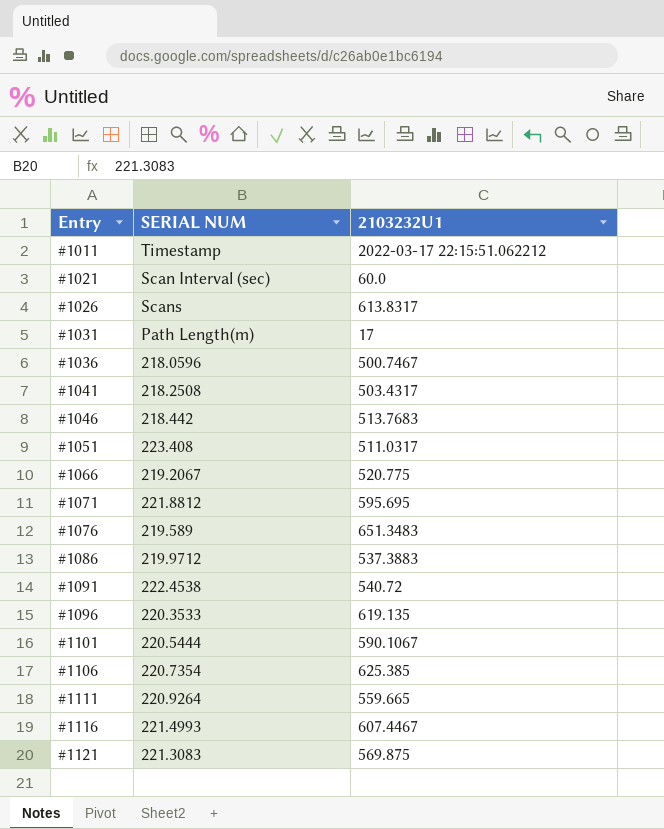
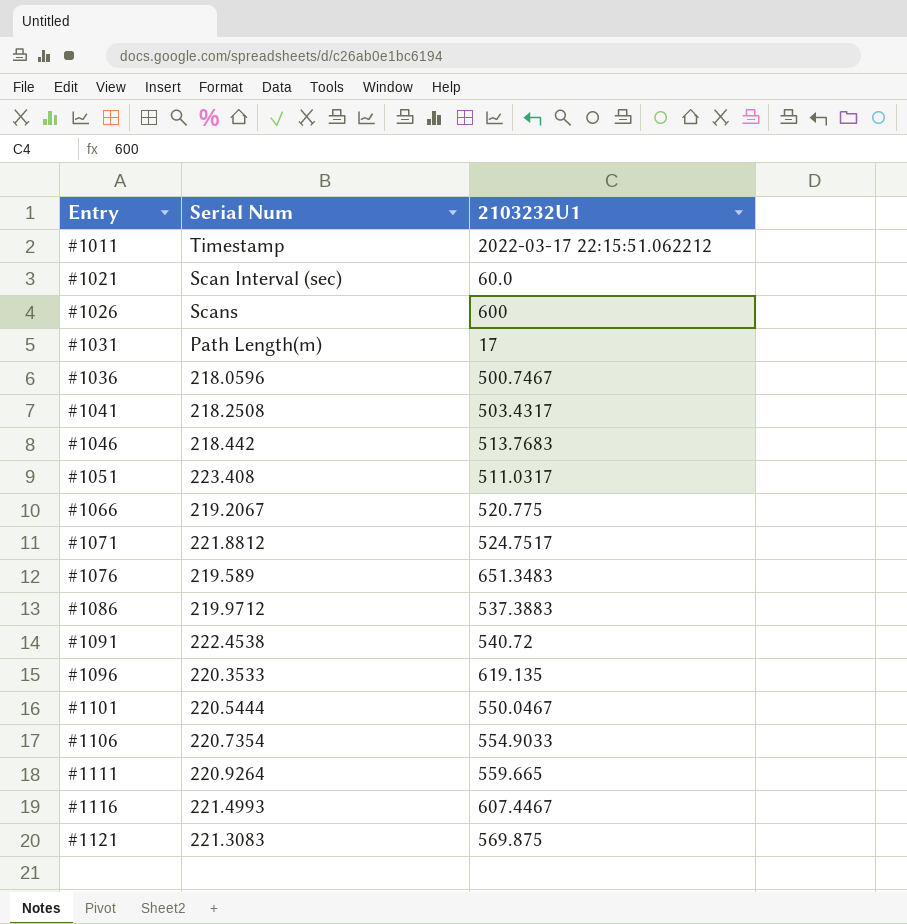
column name: SERIAL NUM -> Serial Num
#1026 | 2103232U1: 613.8317 -> 600
#1071 | 2103232U1: 595.695 -> 524.7517
#1101 | 2103232U1: 590.1067 -> 550.0467
#1106 | 2103232U1: 625.385 -> 554.9033

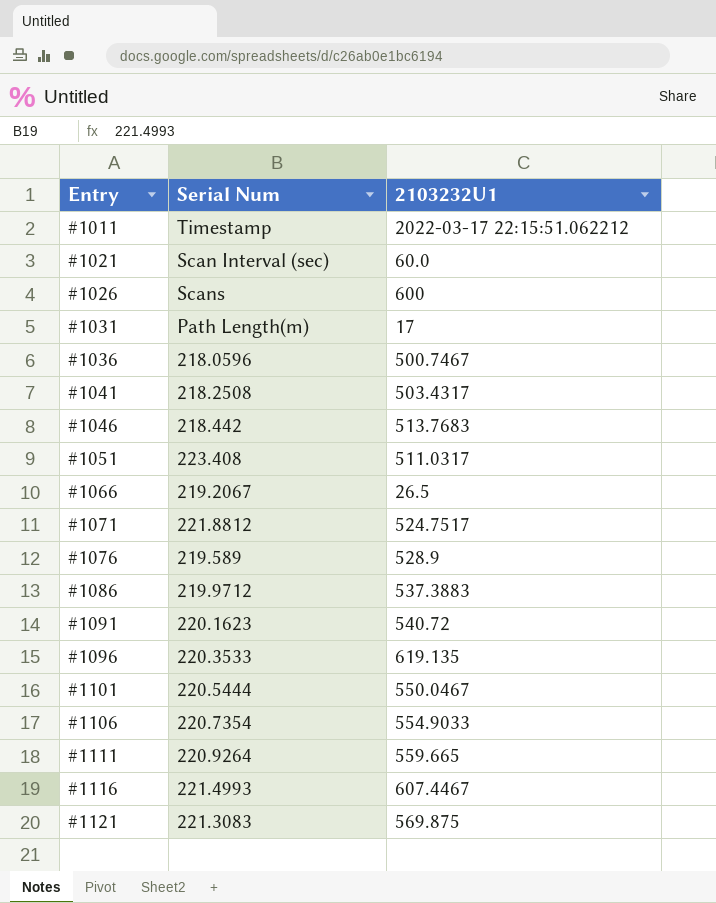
#1066 | 2103232U1: 520.775 -> 26.5
#1076 | 2103232U1: 651.3483 -> 528.9
#1091 | Serial Num: 222.4538 -> 220.1623

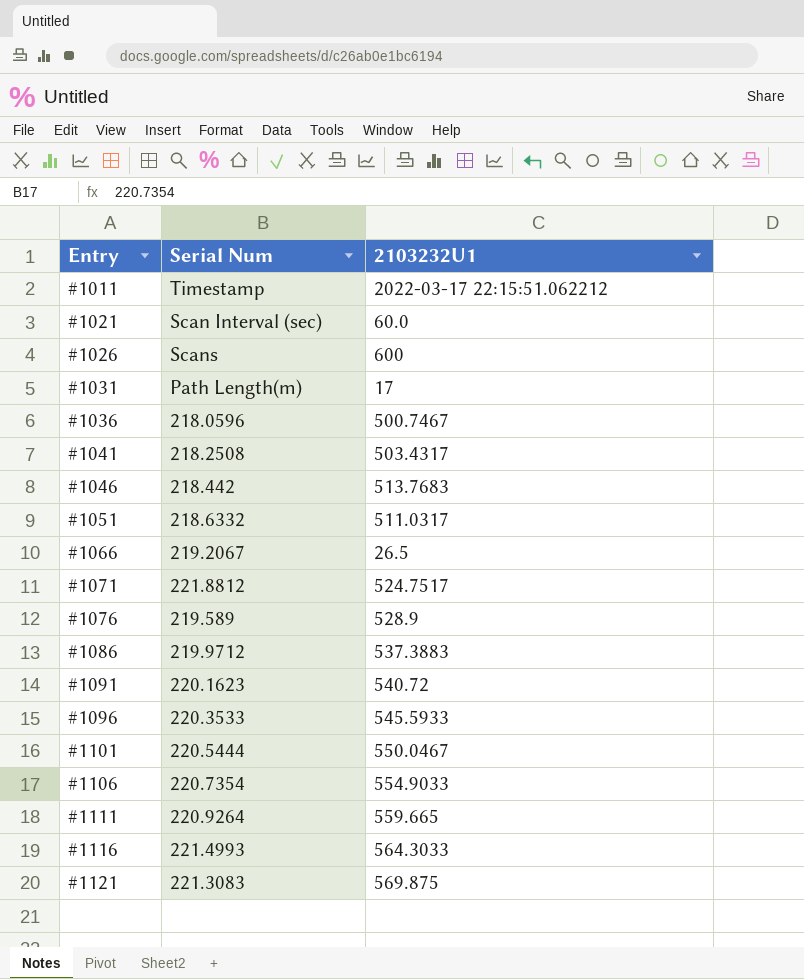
#1051 | Serial Num: 223.408 -> 218.6332
#1096 | 2103232U1: 619.135 -> 545.5933
#1116 | 2103232U1: 607.4467 -> 564.3033

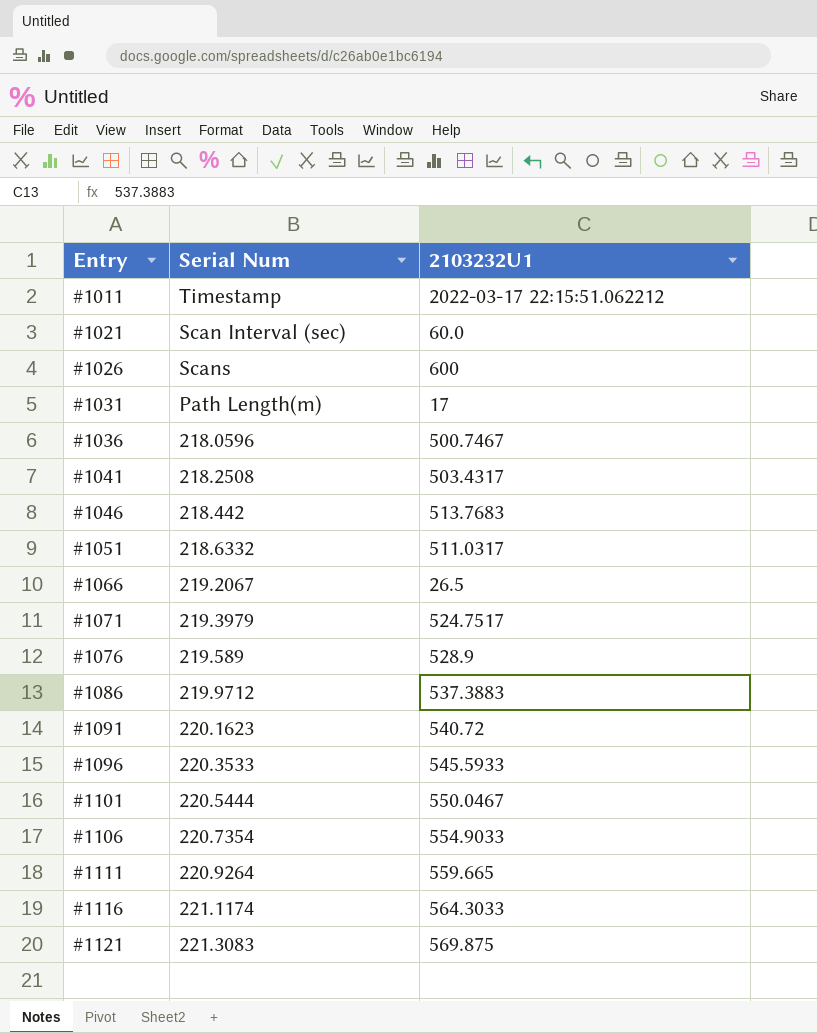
#1071 | Serial Num: 221.8812 -> 219.3979
#1116 | Serial Num: 221.4993 -> 221.1174

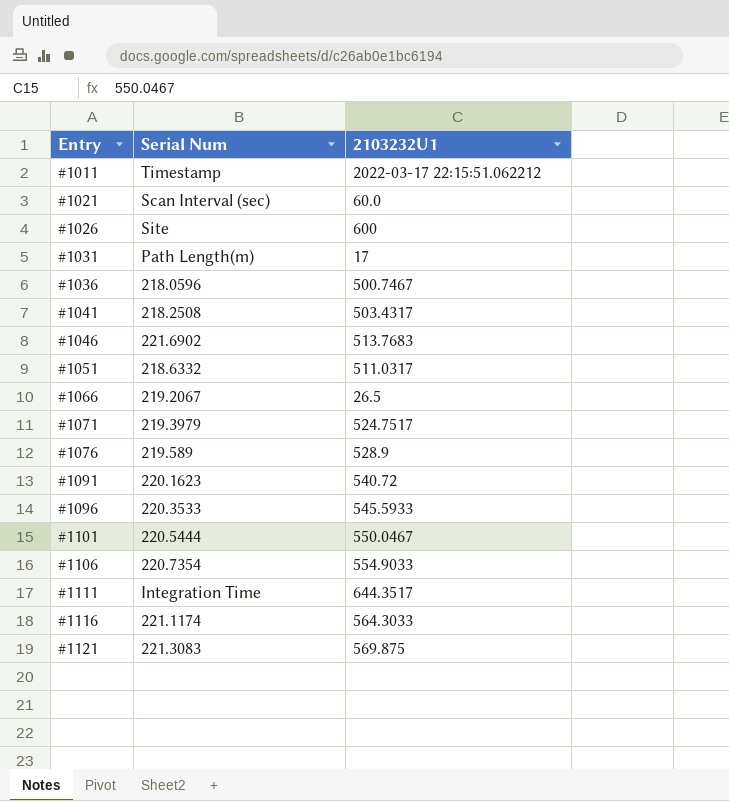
row #1086: 219.9712 | 537.3883 -> none
#1026 | Serial Num: Scans -> Site
#1046 | Serial Num: 218.442 -> 221.6902
#1111 | Serial Num: 220.9264 -> Integration Time
#1111 | 2103232U1: 559.665 -> 644.3517

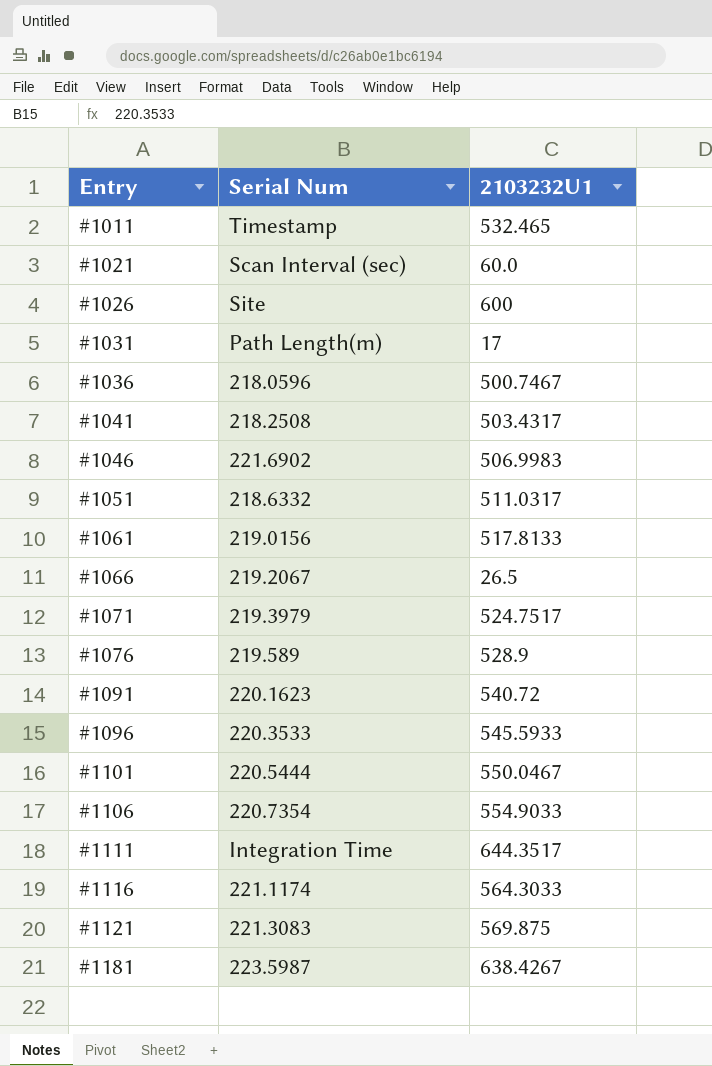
#1011 | 2103232U1: 2022-03-17 22:15:51.062212 -> 532.465
#1046 | 2103232U1: 513.7683 -> 506.9983
row #1061: none -> 219.0156 | 517.8133
row #1181: none -> 223.5987 | 638.4267

